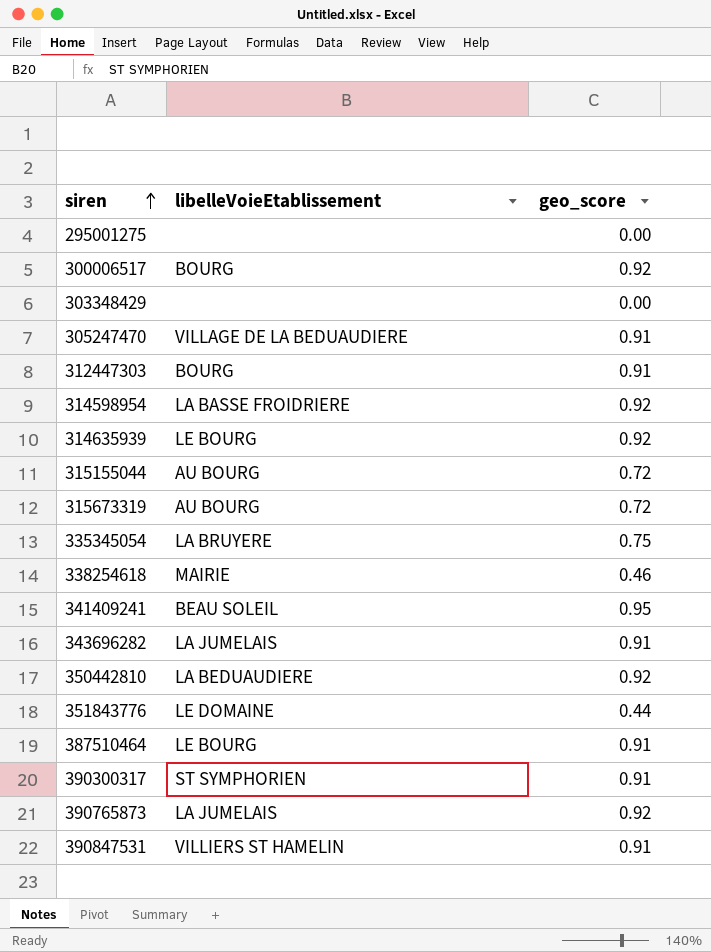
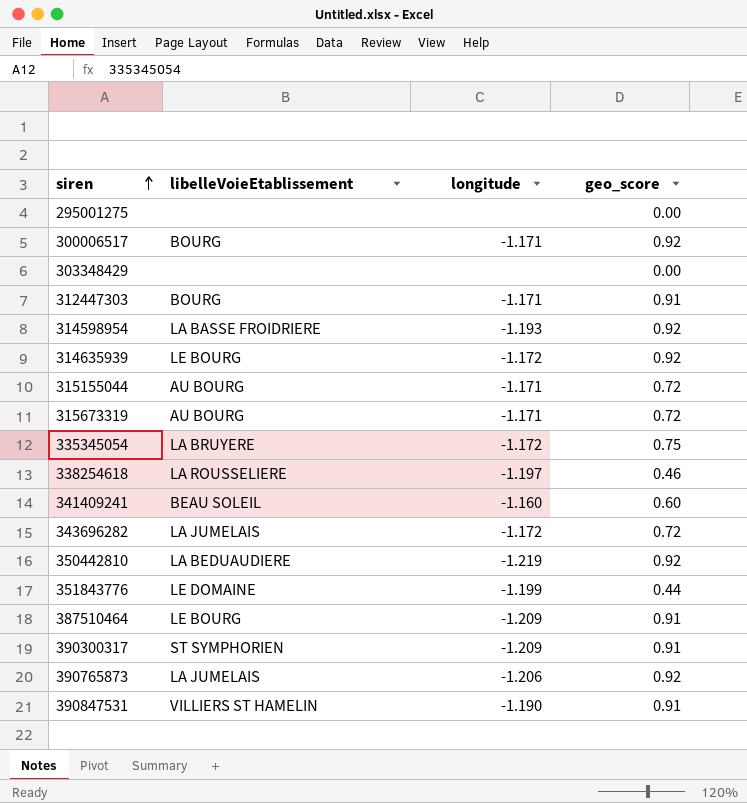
column longitude | position: none -> 3
row 305247470: VILLAGE DE LA BEDUAUDIERE | 0.91 -> none
338254618 | libelleVoieEtablissement: MAIRIE -> LA ROUSSELIERE
341409241 | geo_score: 0.95 -> 0.60
343696282 | geo_score: 0.91 -> 0.72

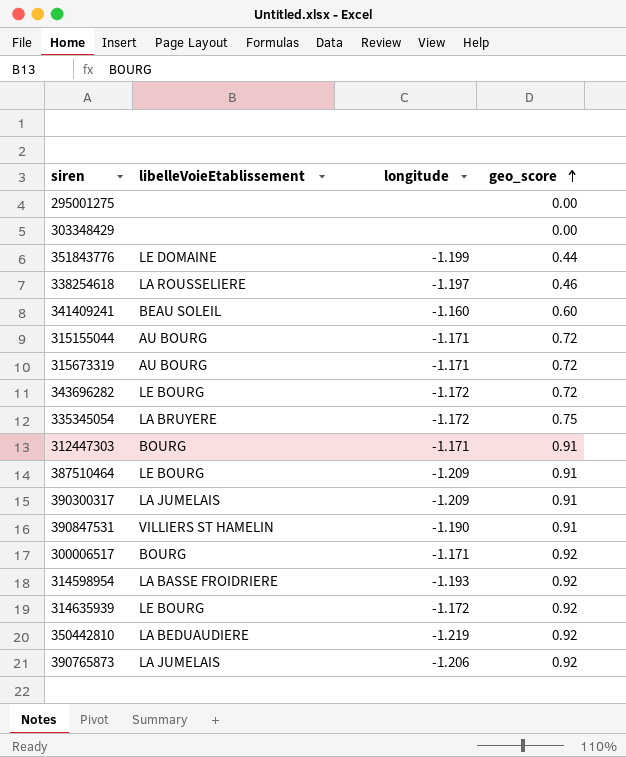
row order: siren ascending -> geo_score ascending
343696282 | libelleVoieEtablissement: LA JUMELAIS -> LE BOURG
390300317 | libelleVoieEtablissement: ST SYMPHORIEN -> LA JUMELAIS

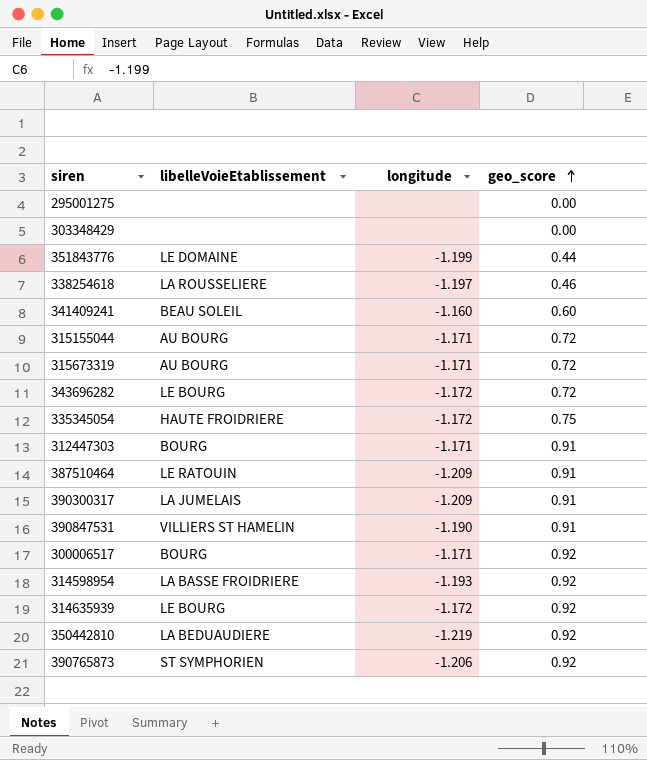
335345054 | libelleVoieEtablissement: LA BRUYERE -> HAUTE FROIDRIERE
387510464 | libelleVoieEtablissement: LE BOURG -> LE RATOUIN
390765873 | libelleVoieEtablissement: LA JUMELAIS -> ST SYMPHORIEN

